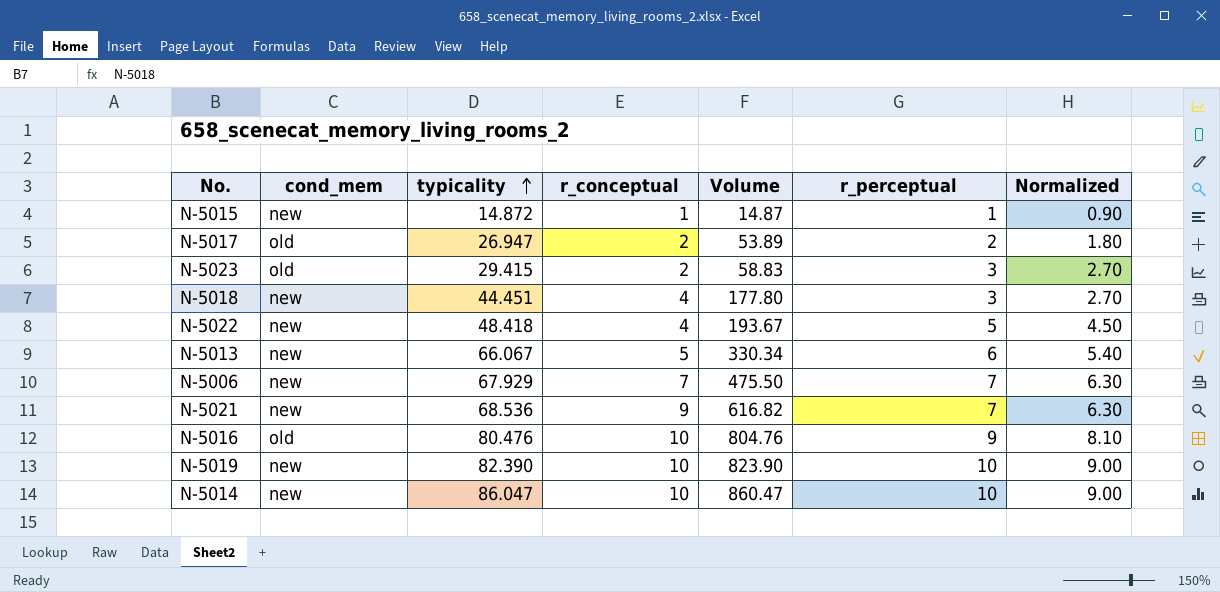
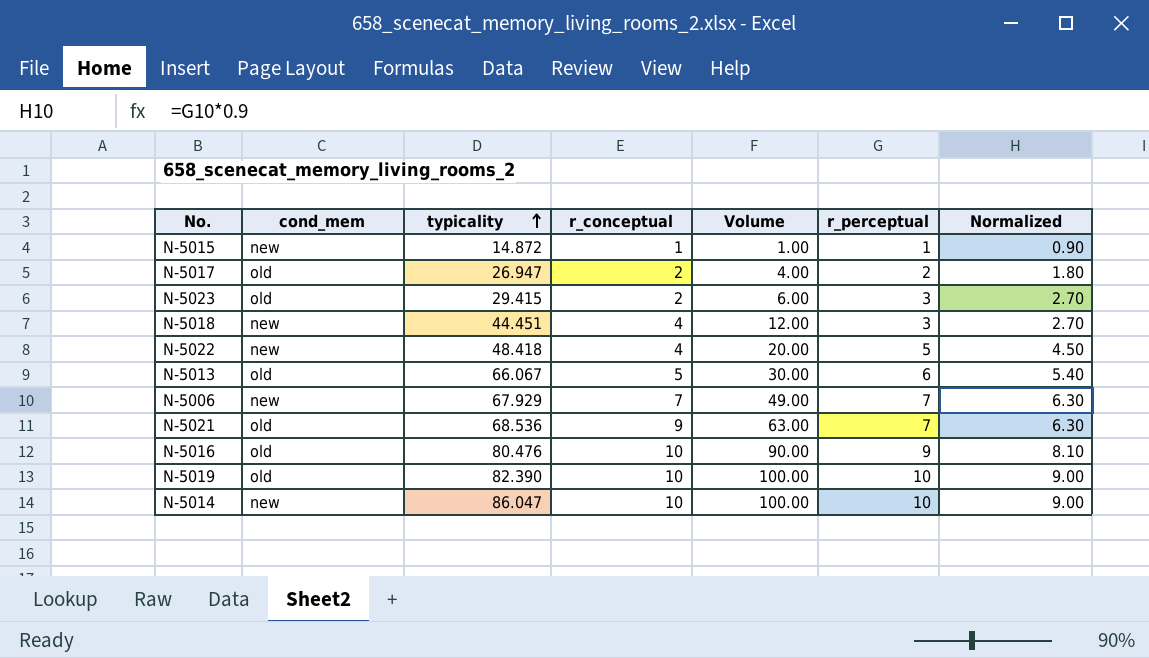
column Volume | formula: [typicality] * [r_conceptual] -> [r_conceptual] * [r_perceptual]
N-5013 | cond_mem: new -> old
N-5021 | cond_mem: new -> old
N-5019 | cond_mem: new -> old

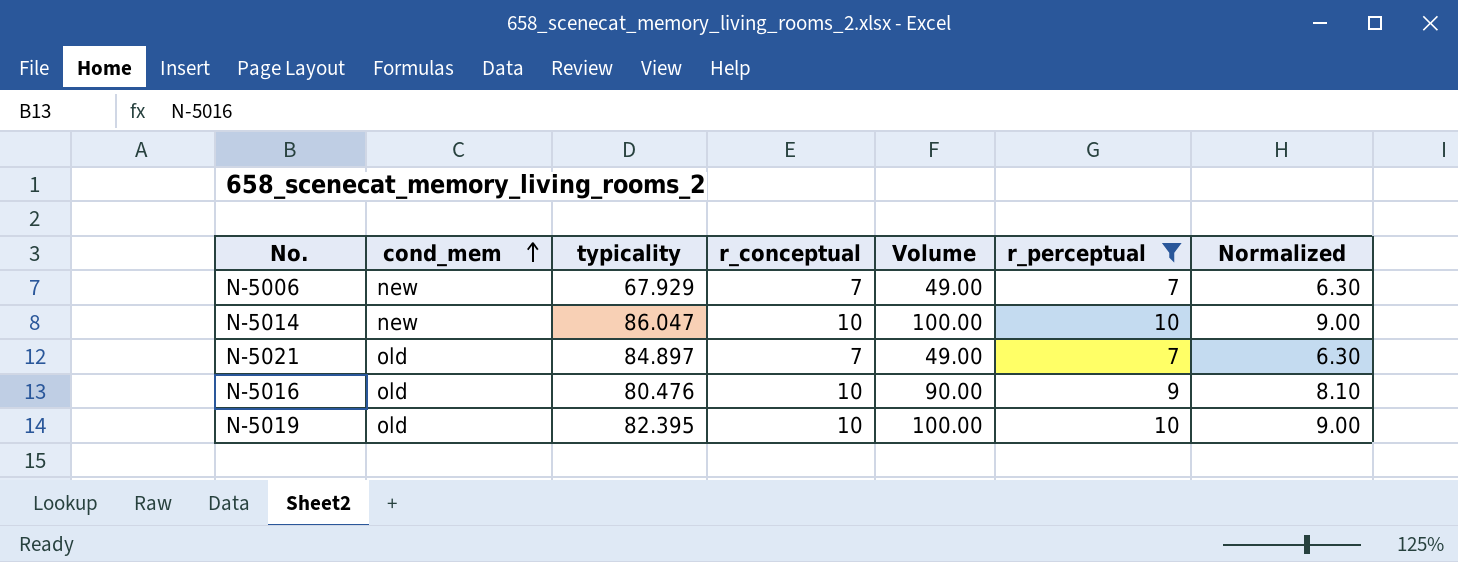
filter: none -> r_perceptual >= 7
row order: typicality ascending -> cond_mem ascending
N-5021 | typicality: 68.536 -> 84.897
N-5021 | r_conceptual: 9 -> 7
N-5021 | Volume: 63.00 -> 49.00
N-5019 | typicality: 82.390 -> 82.395

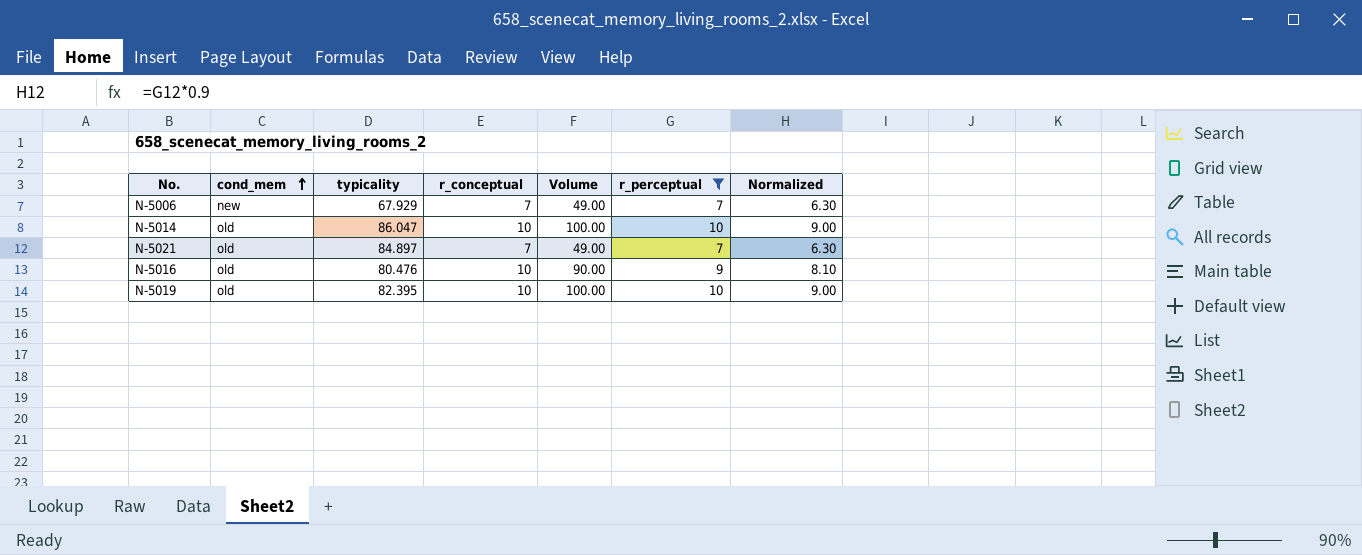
N-5014 | cond_mem: new -> old

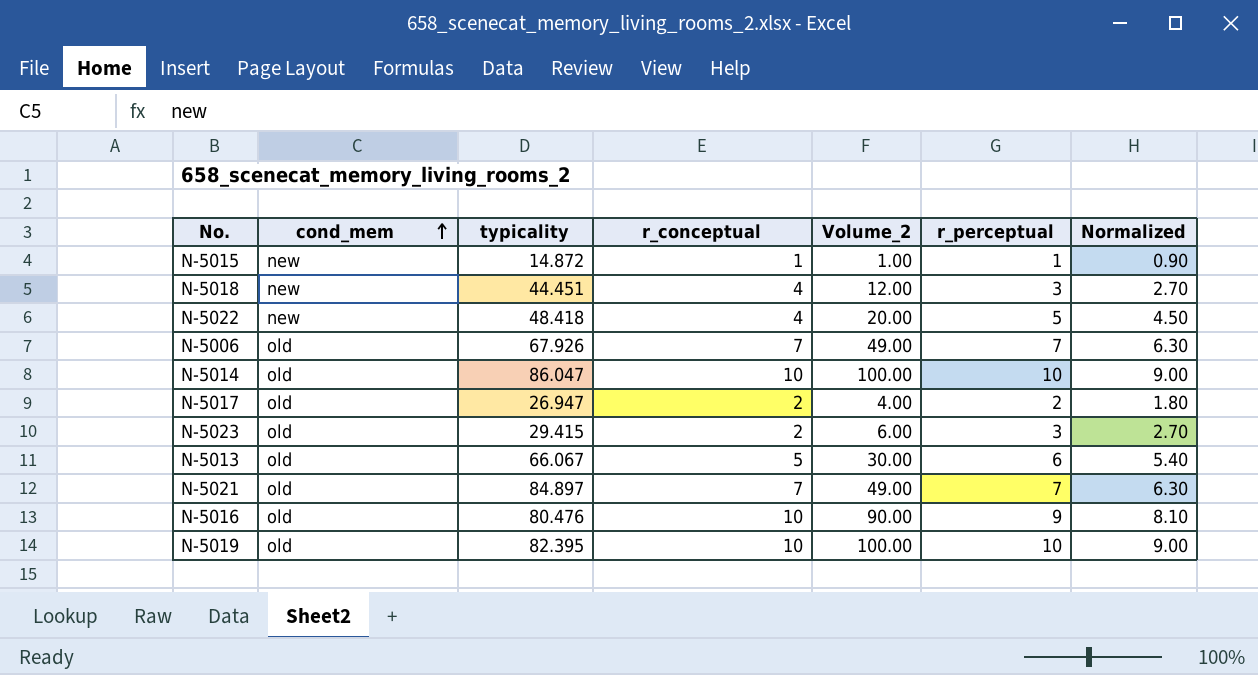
filter: r_perceptual >= 7 -> none
column name: Volume -> Volume_2
N-5006 | cond_mem: new -> old
N-5006 | typicality: 67.929 -> 67.926

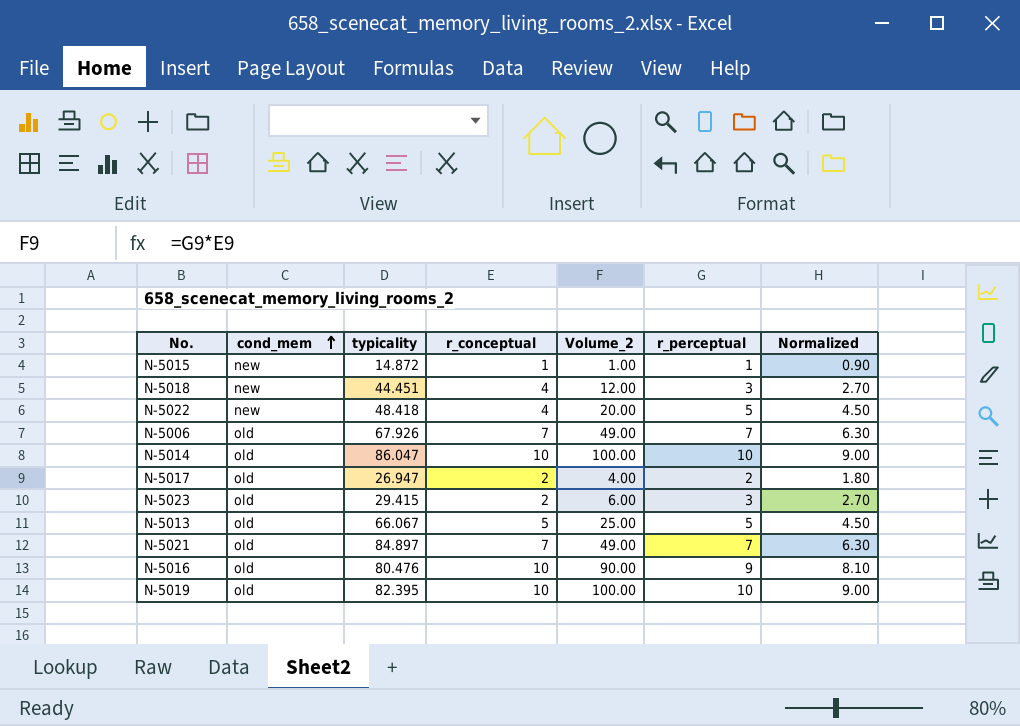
N-5013 | Volume_2: 30.00 -> 25.00
N-5013 | r_perceptual: 6 -> 5
N-5013 | Normalized: 5.40 -> 4.50

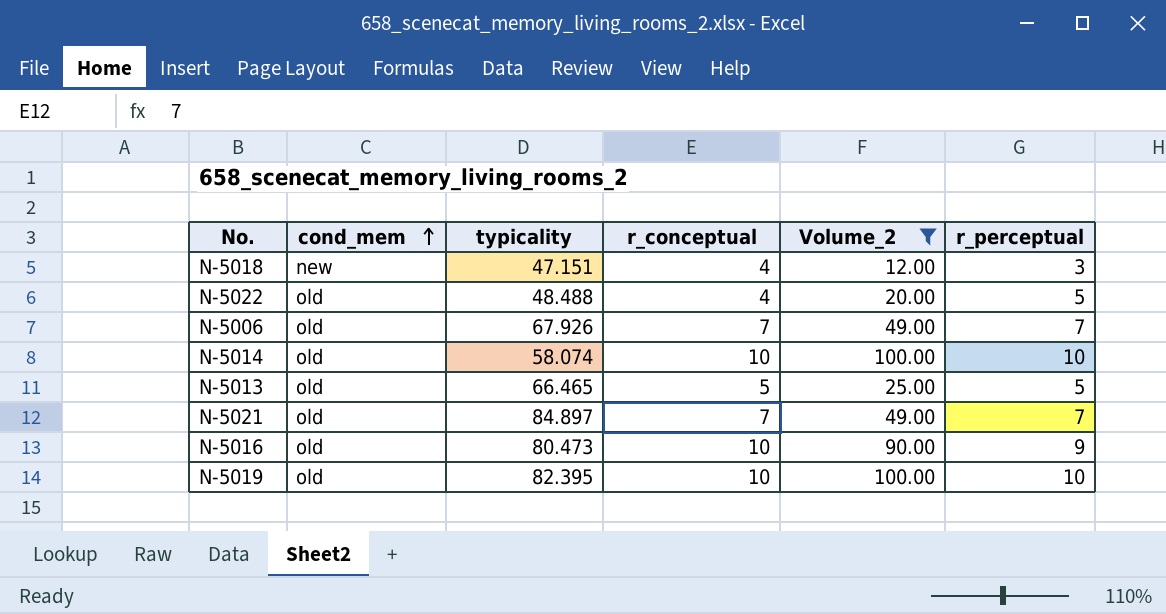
filter: none -> Volume_2 >= 12.00
column Normalized | formula: [r_perceptual] * 0.9 -> none
N-5018 | typicality: 44.451 -> 47.151
N-5022 | cond_mem: new -> old
N-5022 | typicality: 48.418 -> 48.488
N-5014 | typicality: 86.047 -> 58.074
N-5013 | typicality: 66.067 -> 66.465
N-5016 | typicality: 80.476 -> 80.473

